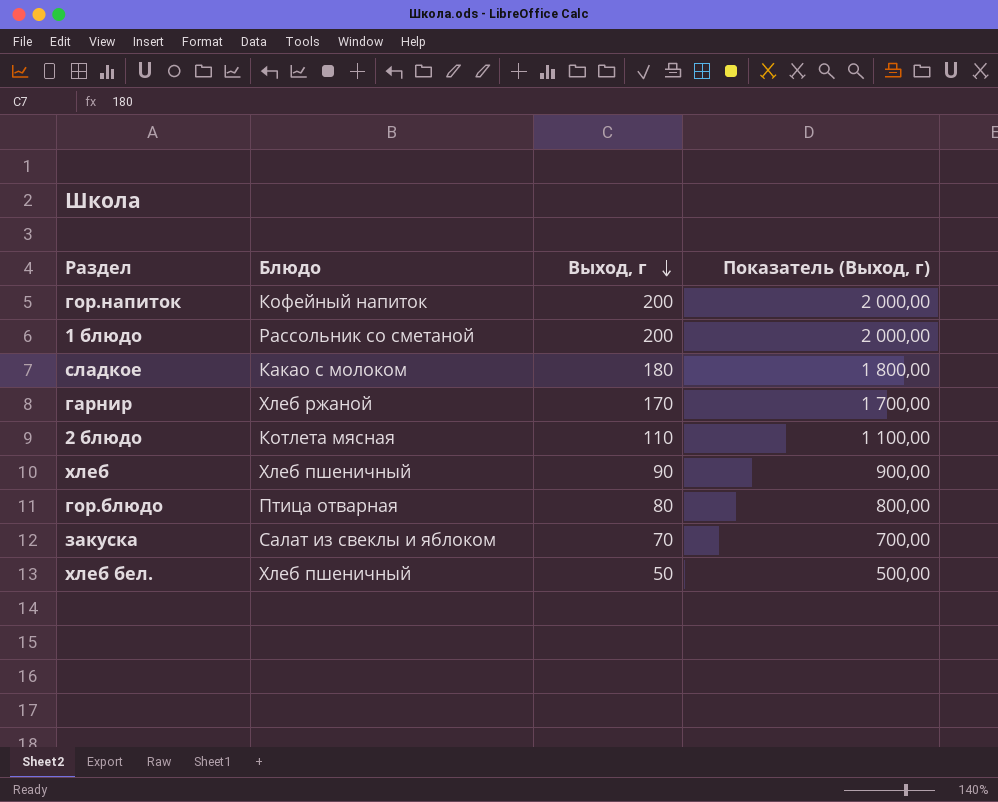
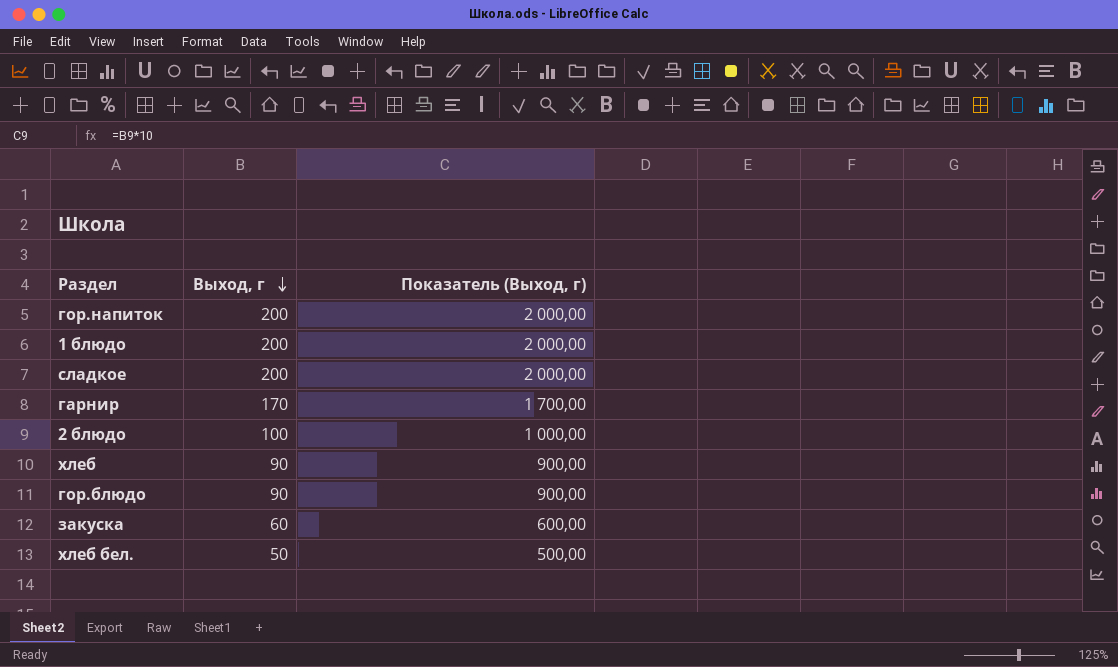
column Блюдо | position: 2 -> none
сладкое | Выход, г: 180 -> 200
сладкое | Показатель (Выход, г): 1 800,00 -> 2 000,00
2 блюдо | Выход, г: 110 -> 100
2 блюдо | Показатель (Выход, г): 1 100,00 -> 1 000,00
гор.блюдо | Выход, г: 80 -> 90
гор.блюдо | Показатель (Выход, г): 800,00 -> 900,00
закуска | Выход, г: 70 -> 60
закуска | Показатель (Выход, г): 700,00 -> 600,00

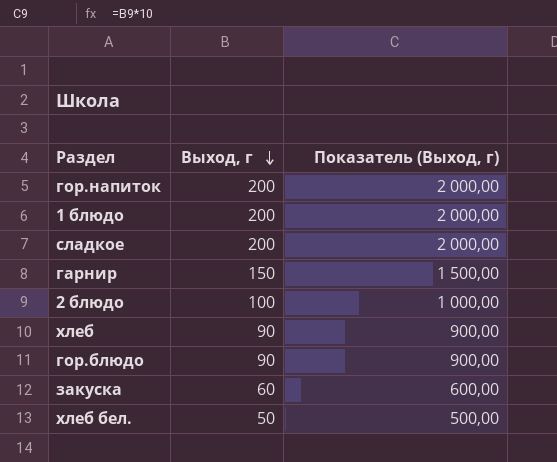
гарнир | Выход, г: 170 -> 150
гарнир | Показатель (Выход, г): 1 700,00 -> 1 500,00

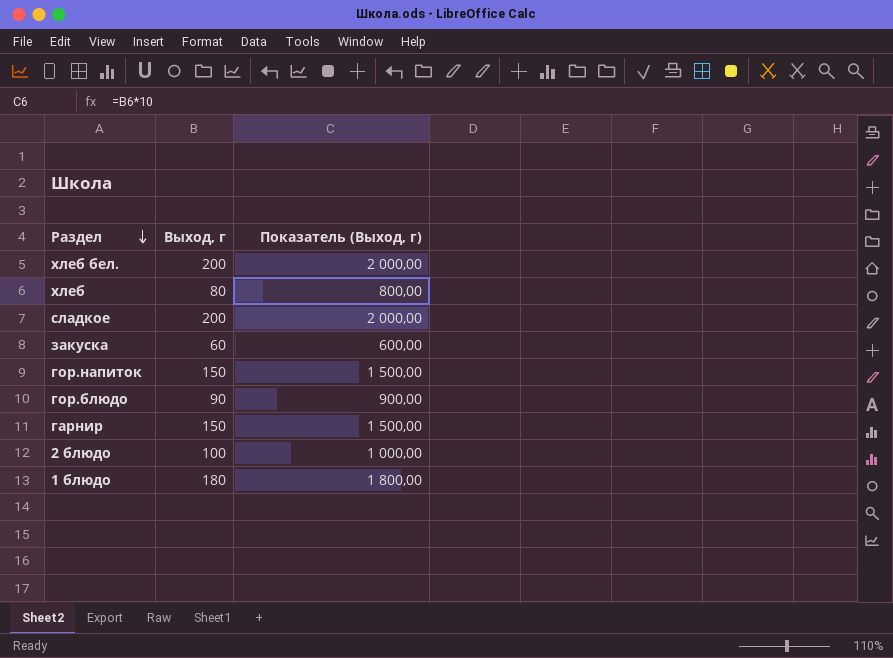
row order: Выход, г descending -> Раздел descending
хлеб бел. | Выход, г: 50 -> 200
хлеб бел. | Показатель (Выход, г): 500,00 -> 2 000,00
хлеб | Выход, г: 90 -> 80
хлеб | Показатель (Выход, г): 900,00 -> 800,00
гор.напиток | Выход, г: 200 -> 150
гор.напиток | Показатель (Выход, г): 2 000,00 -> 1 500,00
1 блюдо | Выход, г: 200 -> 180
1 блюдо | Показатель (Выход, г): 2 000,00 -> 1 800,00

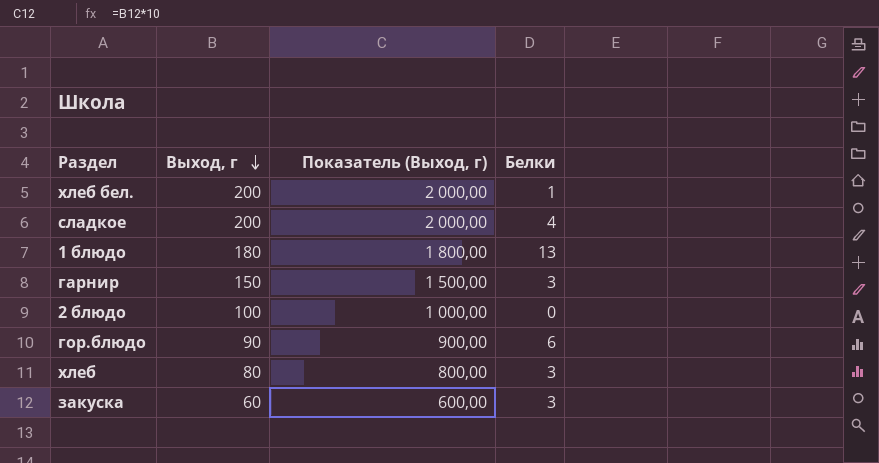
row order: Раздел descending -> Выход, г descending
column Белки | position: none -> 4
row гор.напиток: 150 | 1 500,00 -> none

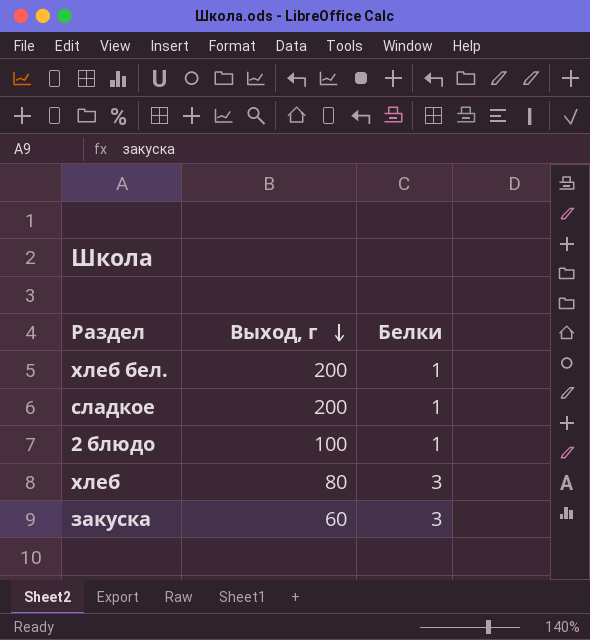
column Показатель (Выход, г) | formula: [Выход, г] * 10 -> none
row 1 блюдо: 180 | 1 800,00 | 13 -> none
row гарнир: 150 | 1 500,00 | 3 -> none
row гор.блюдо: 90 | 900,00 | 6 -> none
сладкое | Белки: 4 -> 1
2 блюдо | Белки: 0 -> 1

